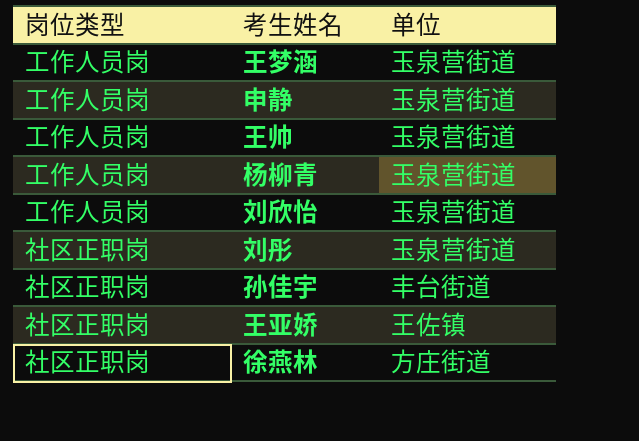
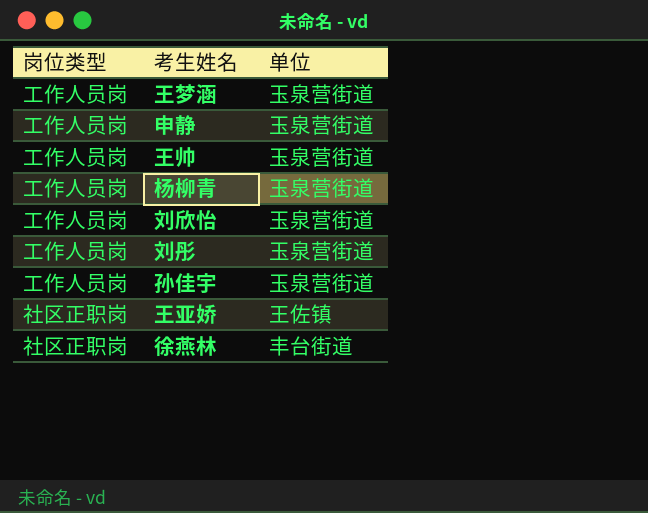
刘彤 | 岗位类型: 社区正职岗 -> 工作人员岗
孙佳宇 | 岗位类型: 社区正职岗 -> 工作人员岗
孙佳宇 | 单位: 丰台街道 -> 玉泉营街道
徐燕林 | 单位: 方庄街道 -> 丰台街道

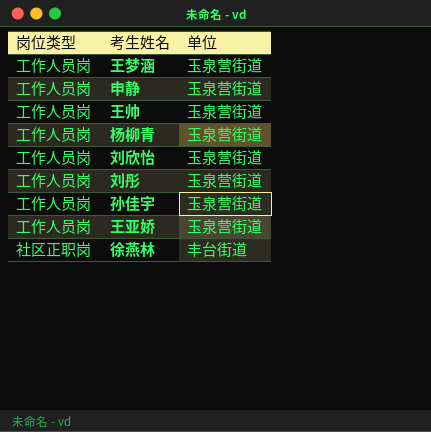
王亚娇 | 岗位类型: 社区正职岗 -> 工作人员岗
王亚娇 | 单位: 王佐镇 -> 玉泉营街道

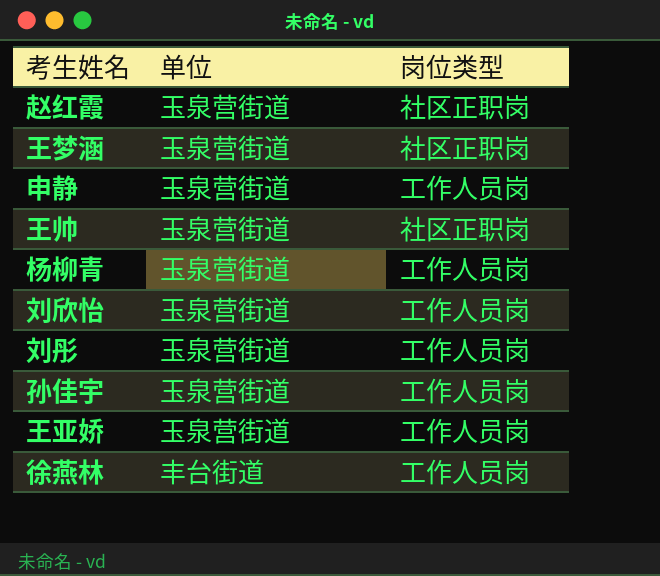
column 岗位类型 | position: 1 -> 3
row 赵红霞: none -> 玉泉营街道 | 社区正职岗
王梦涵 | 岗位类型: 工作人员岗 -> 社区正职岗
王帅 | 岗位类型: 工作人员岗 -> 社区正职岗
徐燕林 | 岗位类型: 社区正职岗 -> 工作人员岗

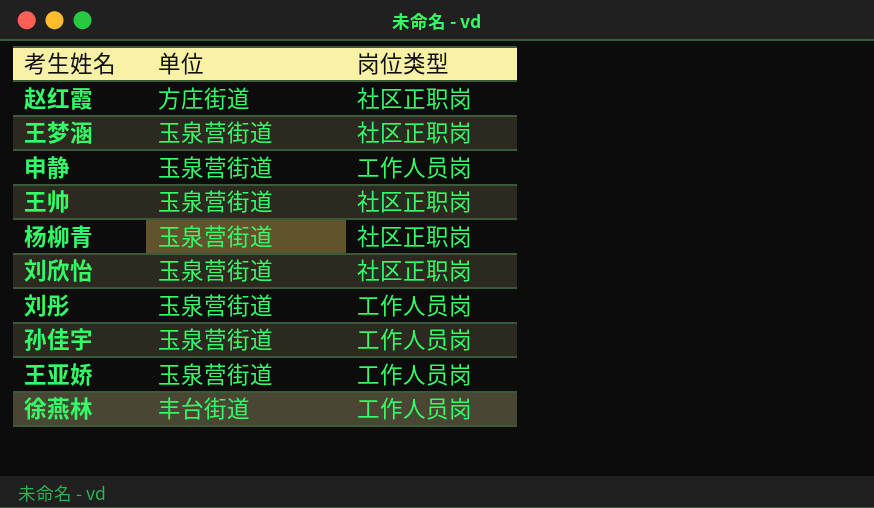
赵红霞 | 单位: 玉泉营街道 -> 方庄街道
杨柳青 | 岗位类型: 工作人员岗 -> 社区正职岗
刘欣怡 | 岗位类型: 工作人员岗 -> 社区正职岗

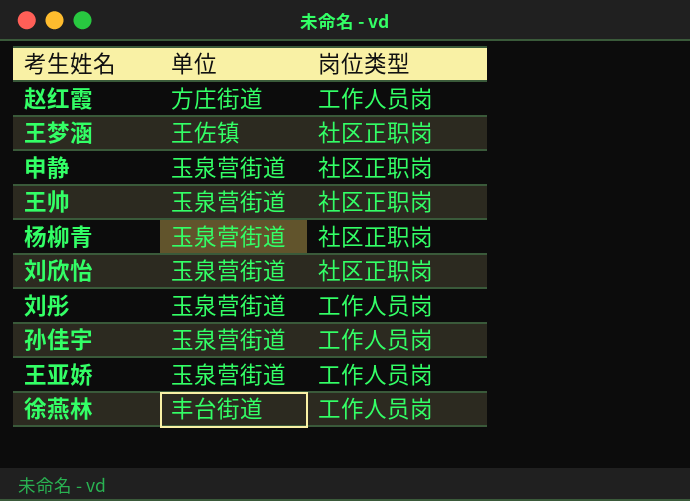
赵红霞 | 岗位类型: 社区正职岗 -> 工作人员岗
王梦涵 | 单位: 玉泉营街道 -> 王佐镇
申静 | 岗位类型: 工作人员岗 -> 社区正职岗

